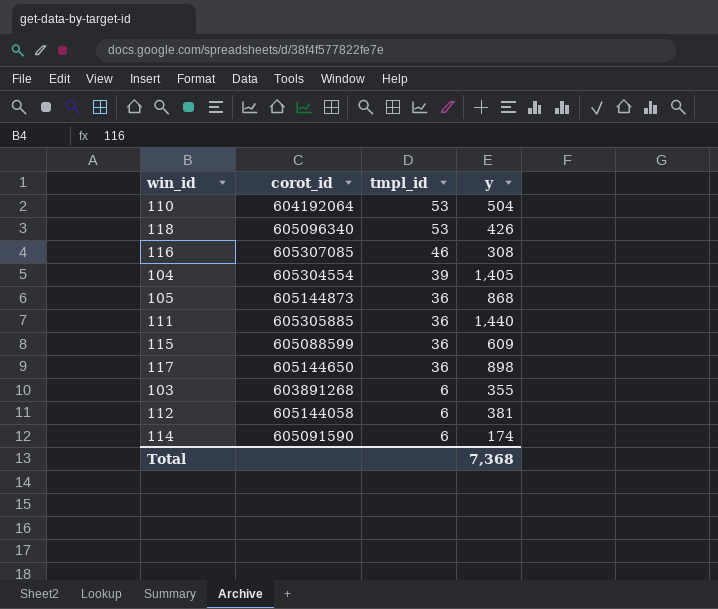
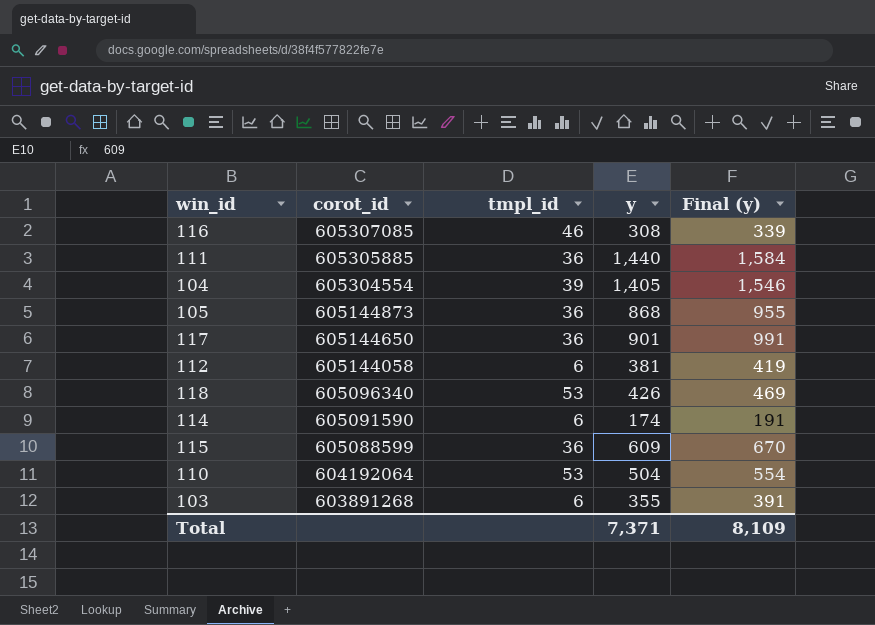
row order: tmpl_id descending -> corot_id descending
column Final (y) | formula: none -> [y] * 1.1
117 | y: 898 -> 901
Total | y: 7,368 -> 7,371

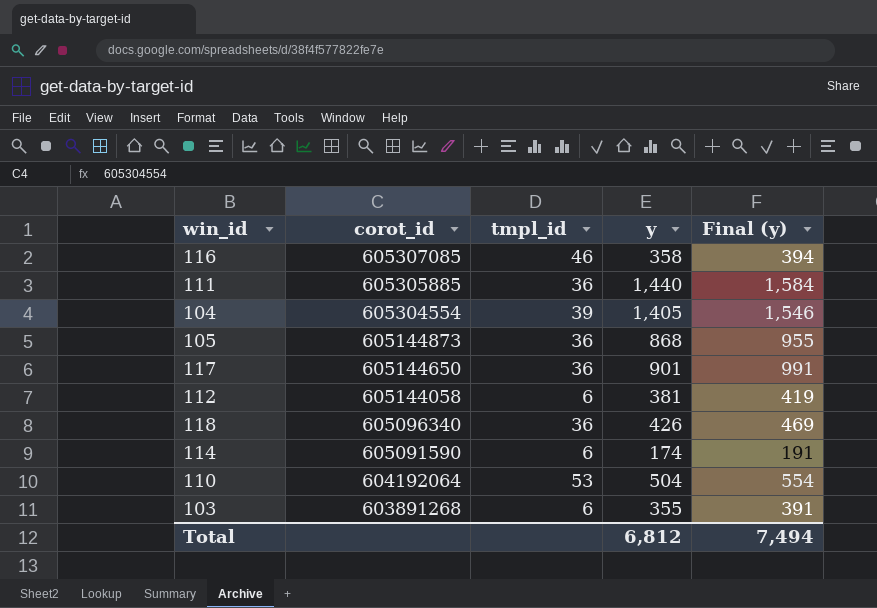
row 115: 605088599 | 36 | 609 | 670 -> none
116 | y: 308 -> 358
116 | Final (y): 339 -> 394
118 | tmpl_id: 53 -> 36
Total | y: 7,371 -> 6,812
Total | Final (y): 8,109 -> 7,494

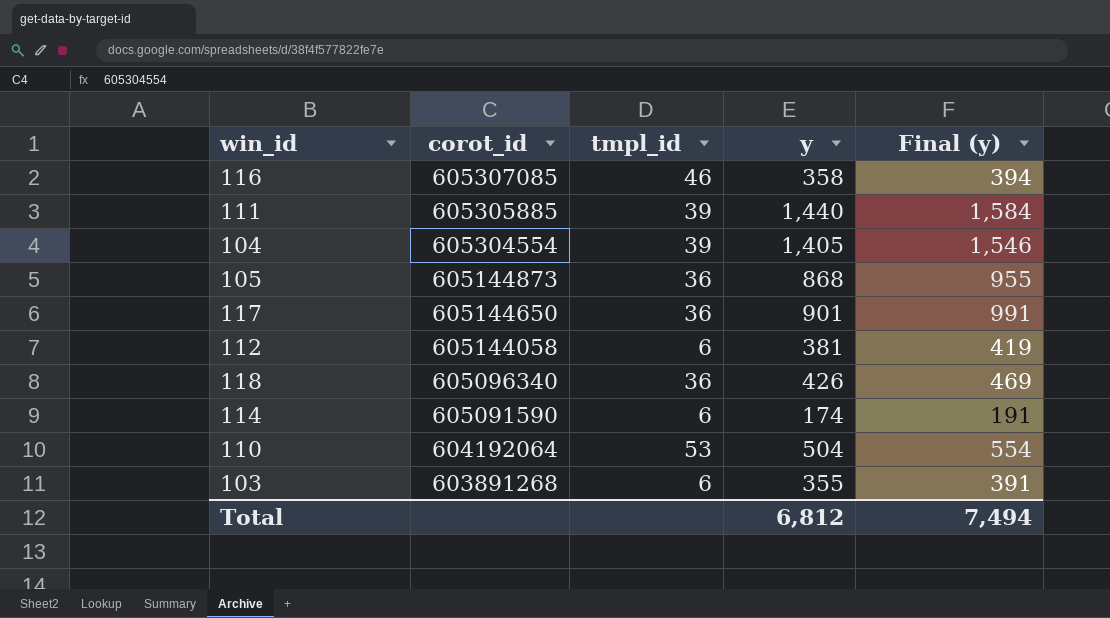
111 | tmpl_id: 36 -> 39

